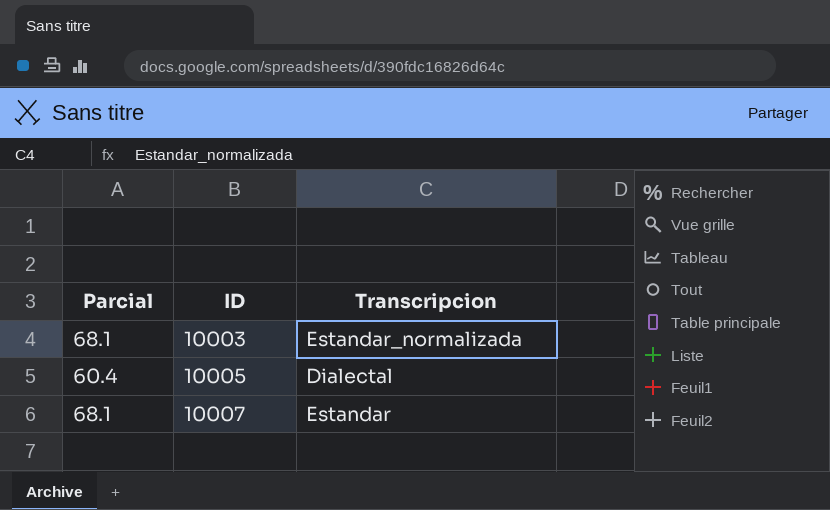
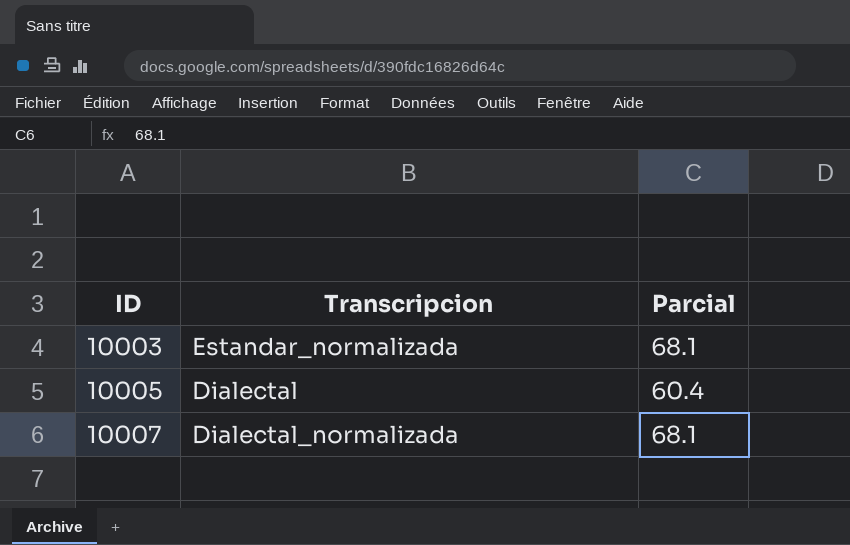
column Parcial | position: 1 -> 3
10007 | Transcripcion: Estandar -> Dialectal_normalizada

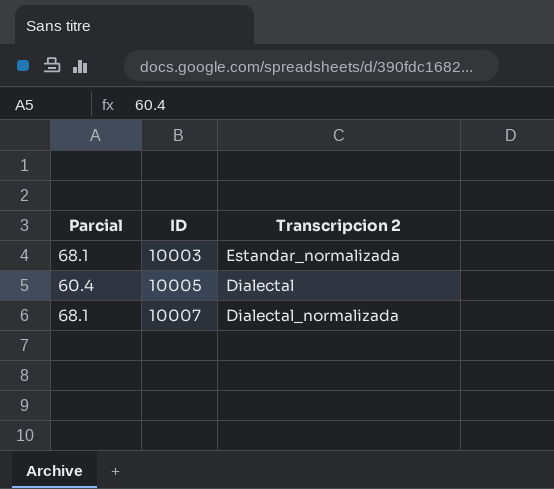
column Parcial | position: 3 -> 1
column name: Transcripcion -> Transcripcion 2

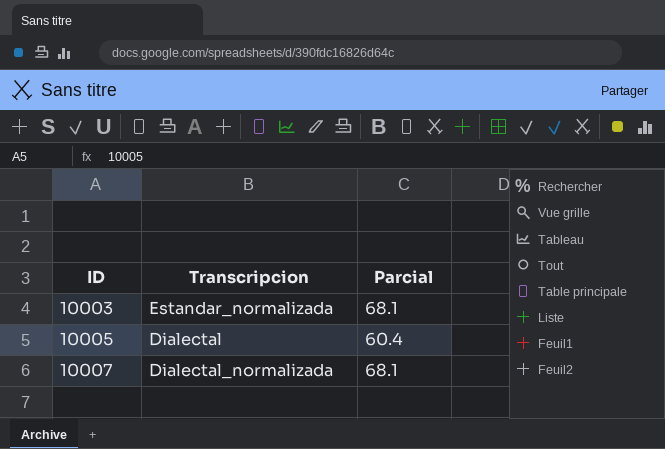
column name: Transcripcion 2 -> Transcripcion
column Parcial | position: 1 -> 3

